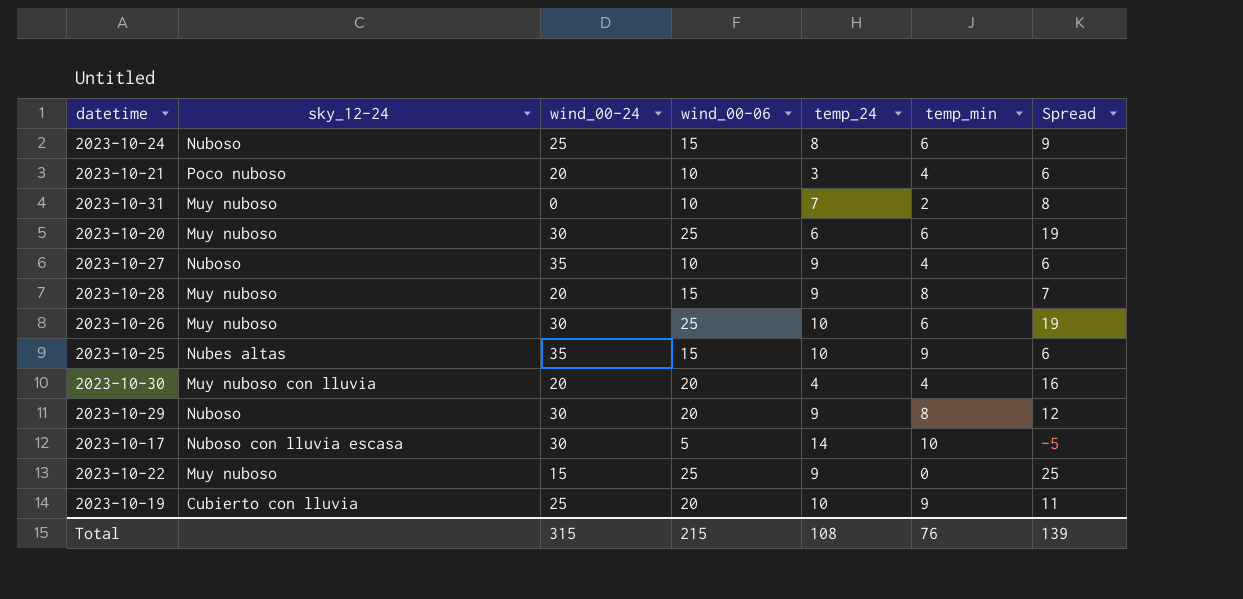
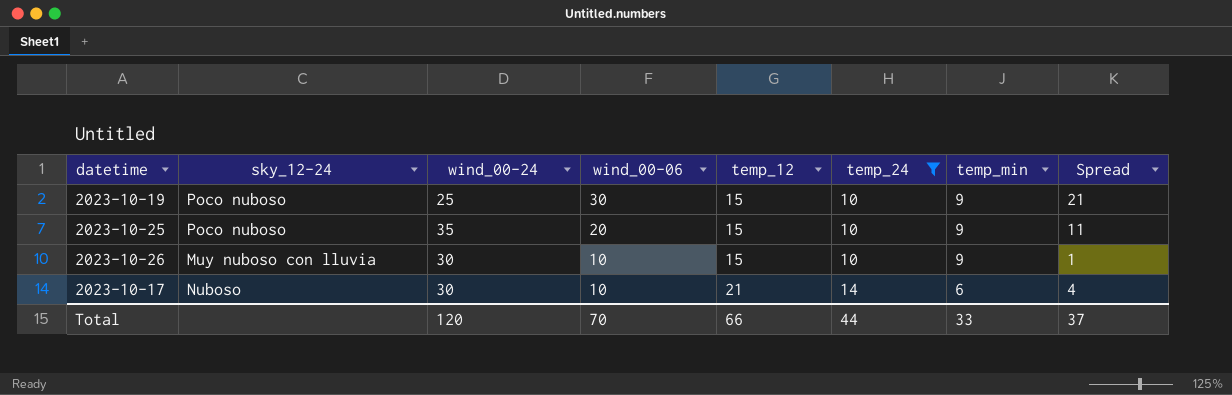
filter: none -> temp_24 >= 10
row order: none -> wind_00-06 descending
column temp_12 | position: none -> 5
2023-10-19 | sky_12-24: Cubierto con lluvia -> Poco nuboso
2023-10-19 | wind_00-06: 20 -> 30
2023-10-19 | Spread: 11 -> 21
2023-10-25 | sky_12-24: Nubes altas -> Poco nuboso
2023-10-25 | wind_00-06: 15 -> 20
2023-10-25 | Spread: 6 -> 11
2023-10-26 | sky_12-24: Muy nuboso -> Muy nuboso con lluvia
2023-10-26 | wind_00-06: 25 -> 10
2023-10-26 | temp_min: 6 -> 9
2023-10-26 | Spread: 19 -> 1
2023-10-17 | sky_12-24: Nuboso con lluvia escasa -> Nuboso
2023-10-17 | wind_00-06: 5 -> 10
2023-10-17 | temp_min: 10 -> 6
2023-10-17 | Spread: -5 -> 4
Total | wind_00-24: 315 -> 120
Total | wind_00-06: 215 -> 70
Total | temp_24: 108 -> 44
Total | temp_min: 76 -> 33
Total | Spread: 139 -> 37

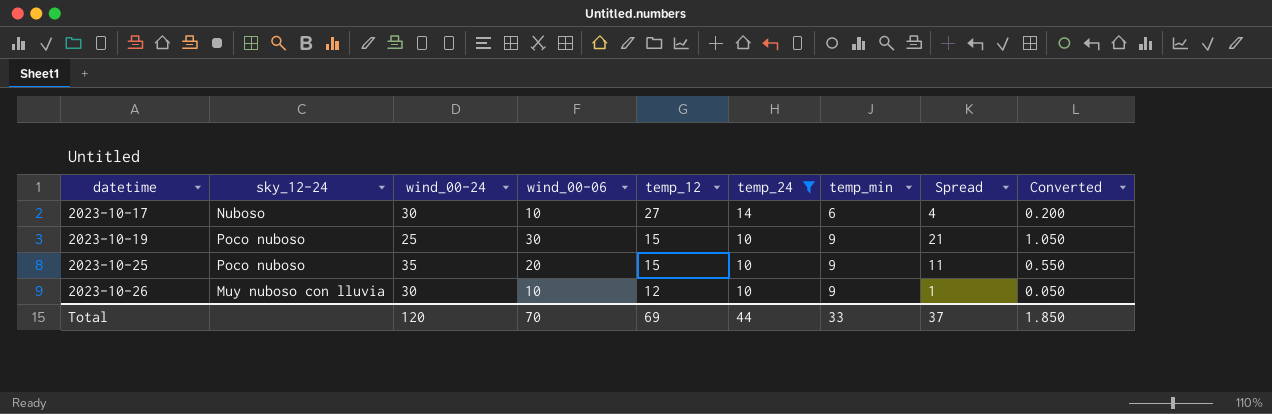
row order: wind_00-06 descending -> datetime ascending
column Converted | formula: none -> [Spread] * 0.05
2023-10-17 | temp_12: 21 -> 27
2023-10-26 | temp_12: 15 -> 12
Total | temp_12: 66 -> 69

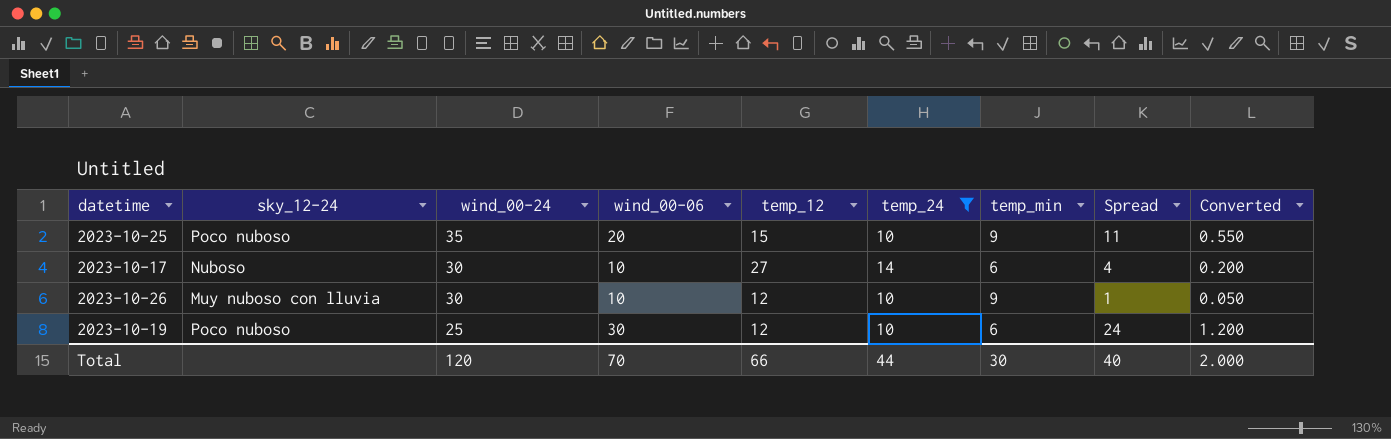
row order: datetime ascending -> wind_00-24 descending
2023-10-19 | temp_12: 15 -> 12
2023-10-19 | temp_min: 9 -> 6
2023-10-19 | Spread: 21 -> 24
2023-10-19 | Converted: 1.050 -> 1.200
Total | temp_12: 69 -> 66
Total | temp_min: 33 -> 30
Total | Spread: 37 -> 40
Total | Converted: 1.850 -> 2.000

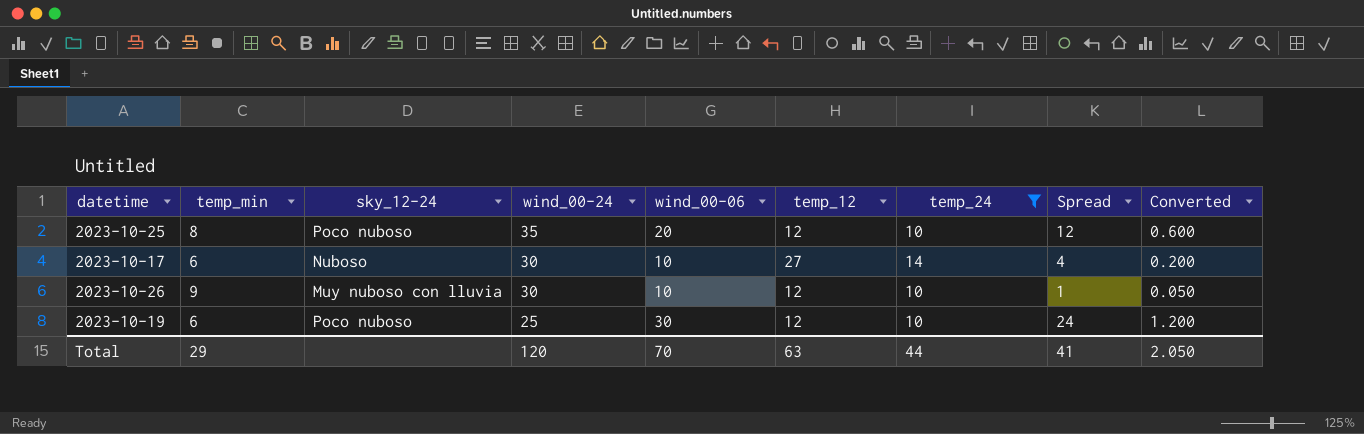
column temp_min | position: 7 -> 2
2023-10-25 | temp_min: 9 -> 8
2023-10-25 | temp_12: 15 -> 12
2023-10-25 | Spread: 11 -> 12
2023-10-25 | Converted: 0.550 -> 0.600
Total | temp_min: 30 -> 29
Total | temp_12: 66 -> 63
Total | Spread: 40 -> 41
Total | Converted: 2.000 -> 2.050

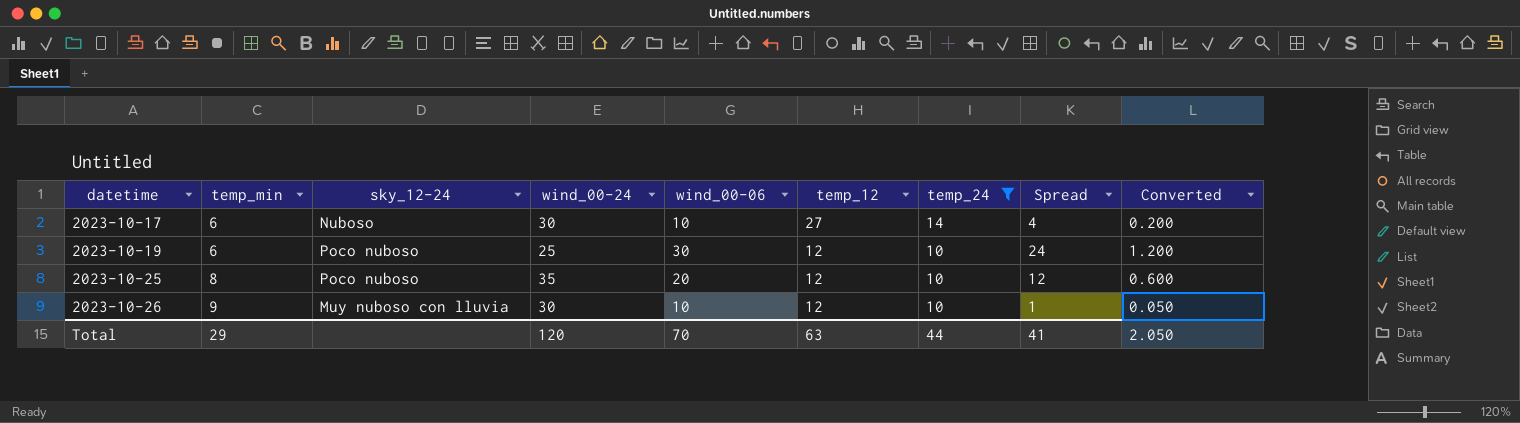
row order: wind_00-24 descending -> datetime ascending

